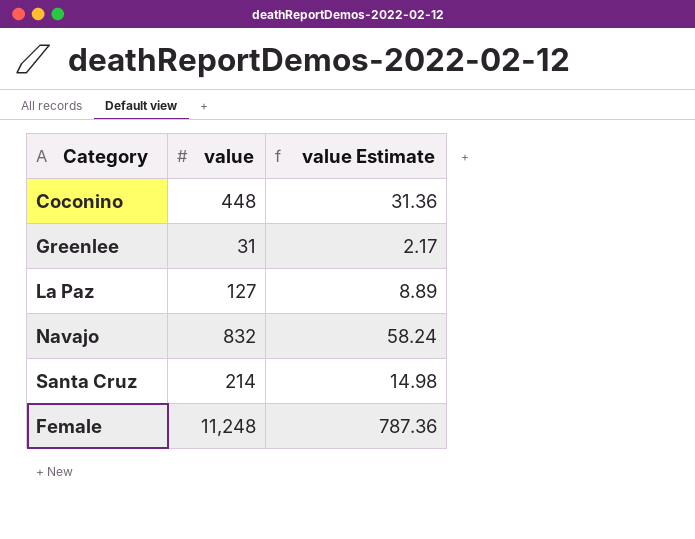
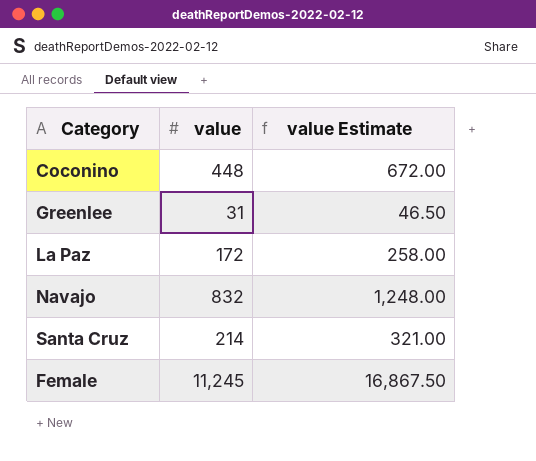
column value Estimate | formula: [value] * 0.07 -> [value] * 1.5
La Paz | value: 127 -> 172
Female | value: 11,248 -> 11,245

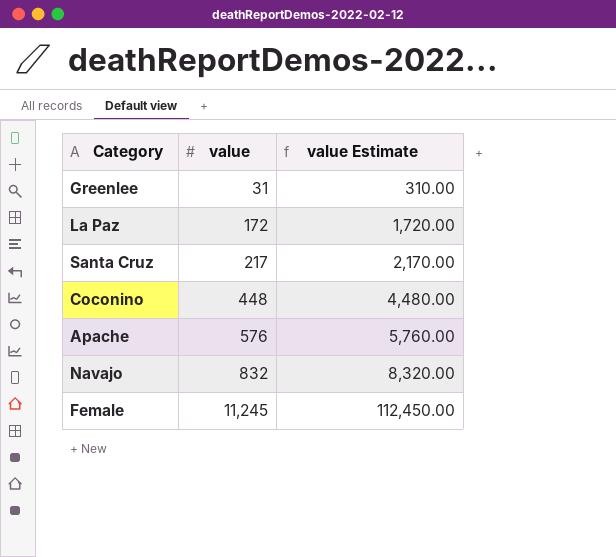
row order: none -> value ascending
column value Estimate | formula: [value] * 1.5 -> [value] * 10
Santa Cruz | value: 214 -> 217
row Apache: none -> 576 | 5,760.00

